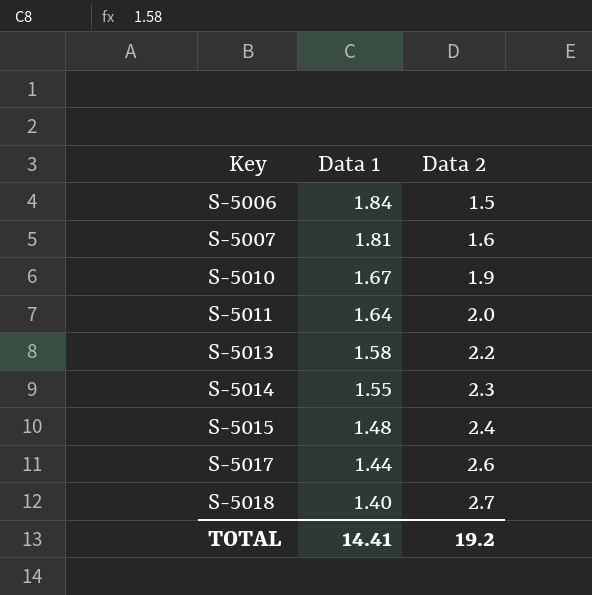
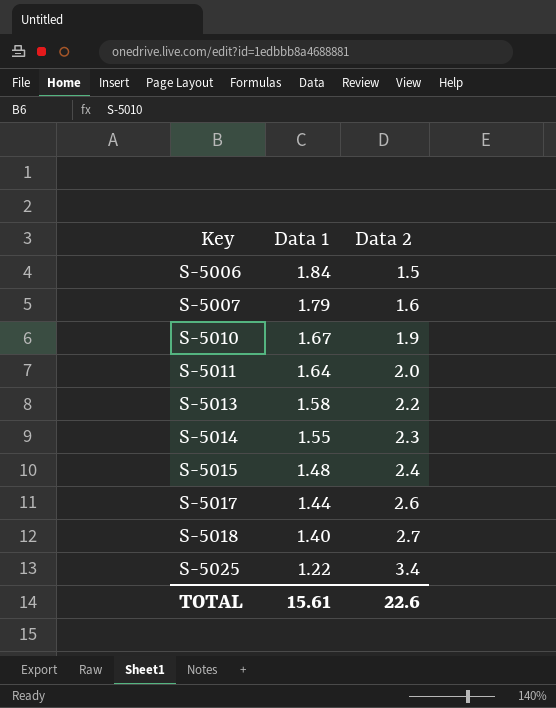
S-5007 | Data 1: 1.81 -> 1.79
row S-5025: none -> 1.22 | 3.4
TOTAL | Data 1: 14.41 -> 15.61
TOTAL | Data 2: 19.2 -> 22.6

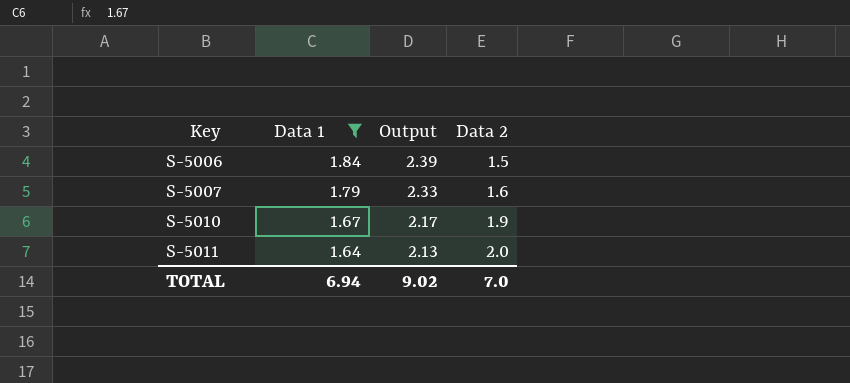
filter: none -> Data 1 >= 1.64
column Output | formula: none -> [Data 1] * 1.3
TOTAL | Data 1: 15.61 -> 6.94
TOTAL | Data 2: 22.6 -> 7.0

